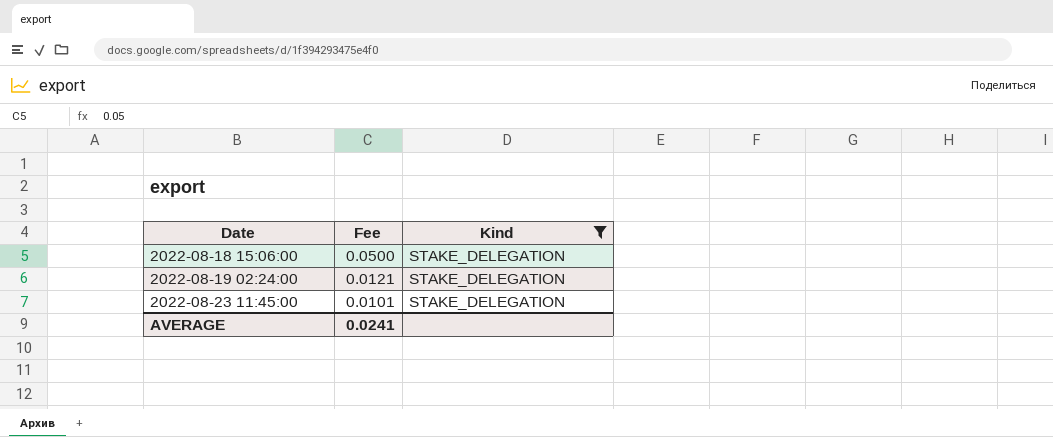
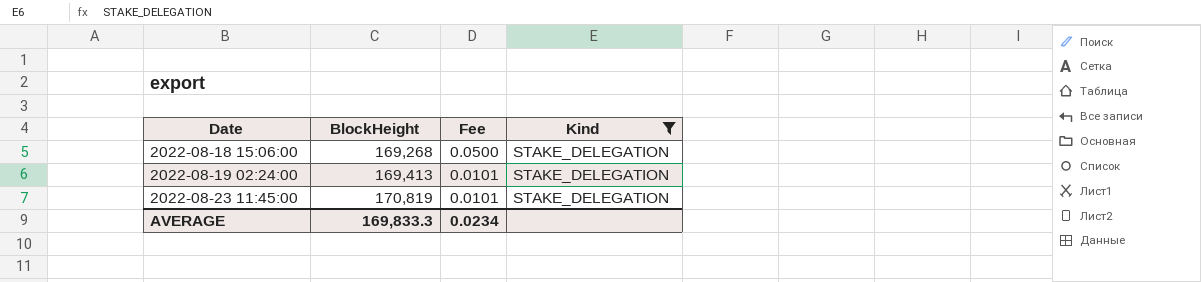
column BlockHeight | position: none -> 2
2022-08-19 02:24:00 | Fee: 0.0121 -> 0.0101
AVERAGE | Fee: 0.0241 -> 0.0234

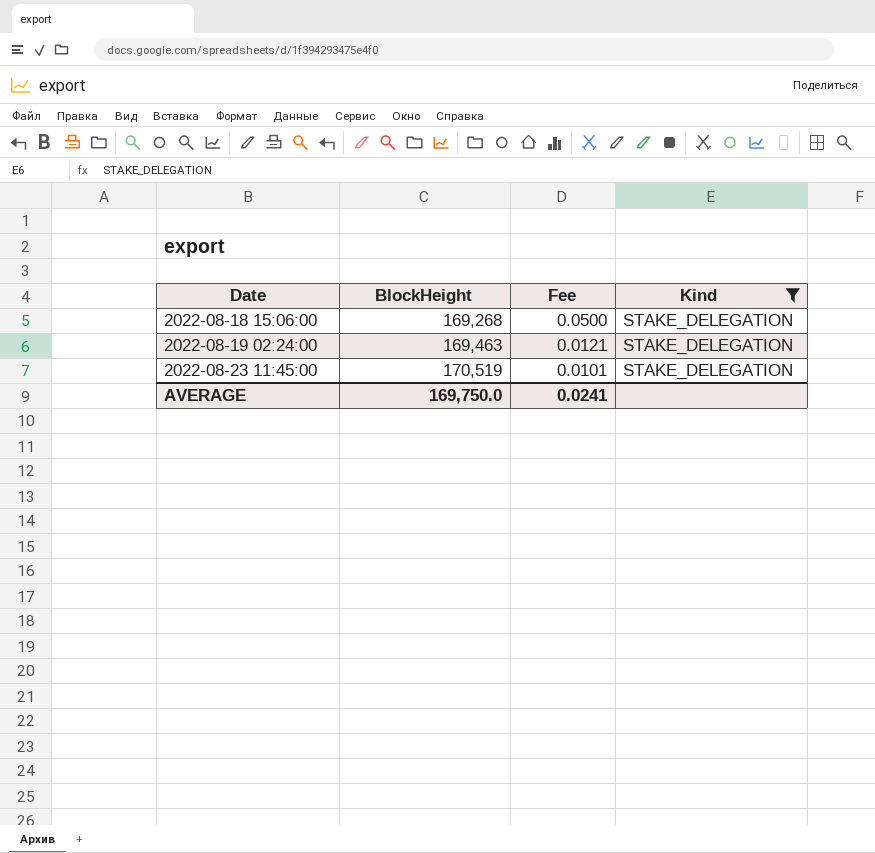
2022-08-19 02:24:00 | BlockHeight: 169,413 -> 169,463
2022-08-19 02:24:00 | Fee: 0.0101 -> 0.0121
2022-08-23 11:45:00 | BlockHeight: 170,819 -> 170,519
AVERAGE | BlockHeight: 169,833.3 -> 169,750.0
AVERAGE | Fee: 0.0234 -> 0.0241

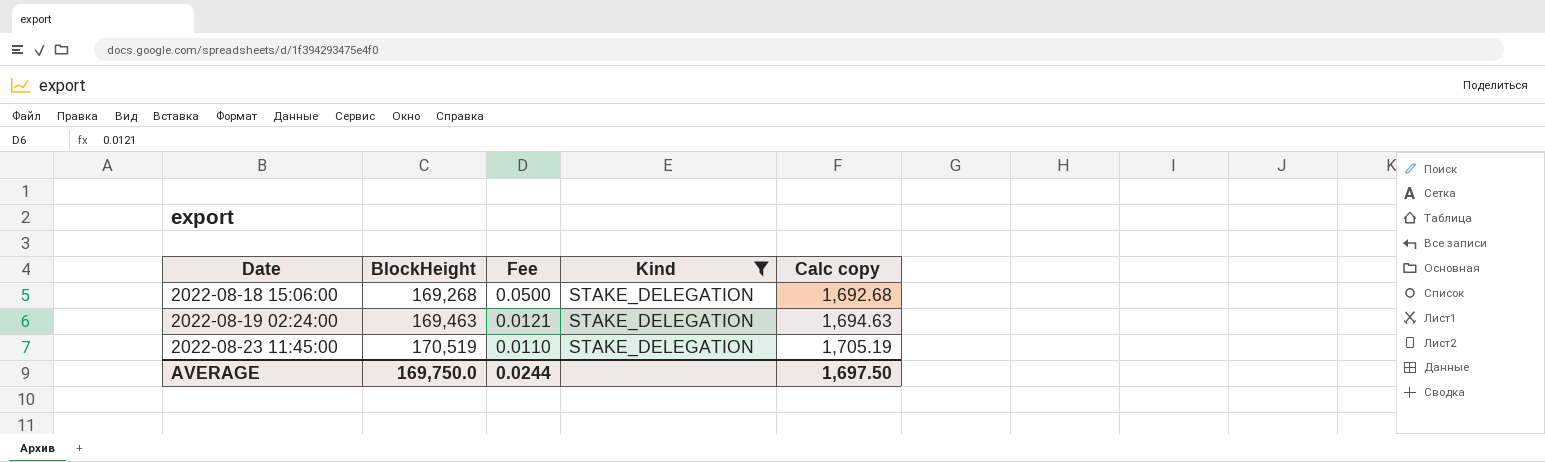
column Calc copy | formula: none -> [BlockHeight] * 0.01
2022-08-23 11:45:00 | Fee: 0.0101 -> 0.0110
AVERAGE | Fee: 0.0241 -> 0.0244

